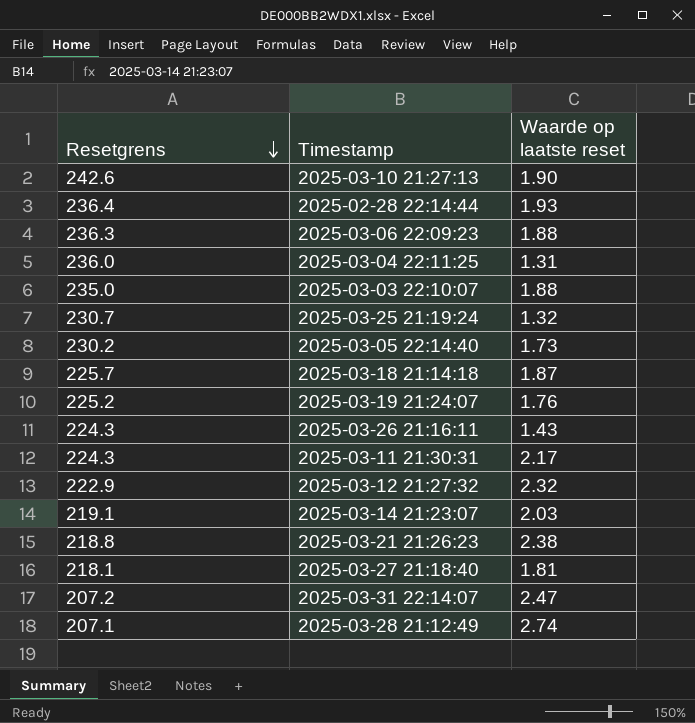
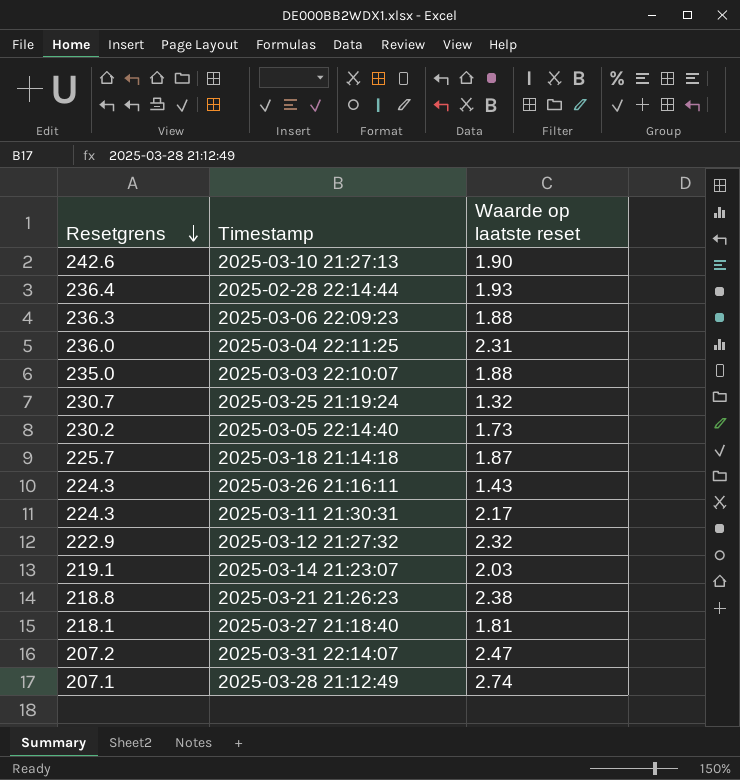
row 2025-03-19 21:24:07: 225.2 | 1.76 -> none
2025-03-04 22:11:25 | Waarde op laatste reset: 1.31 -> 2.31

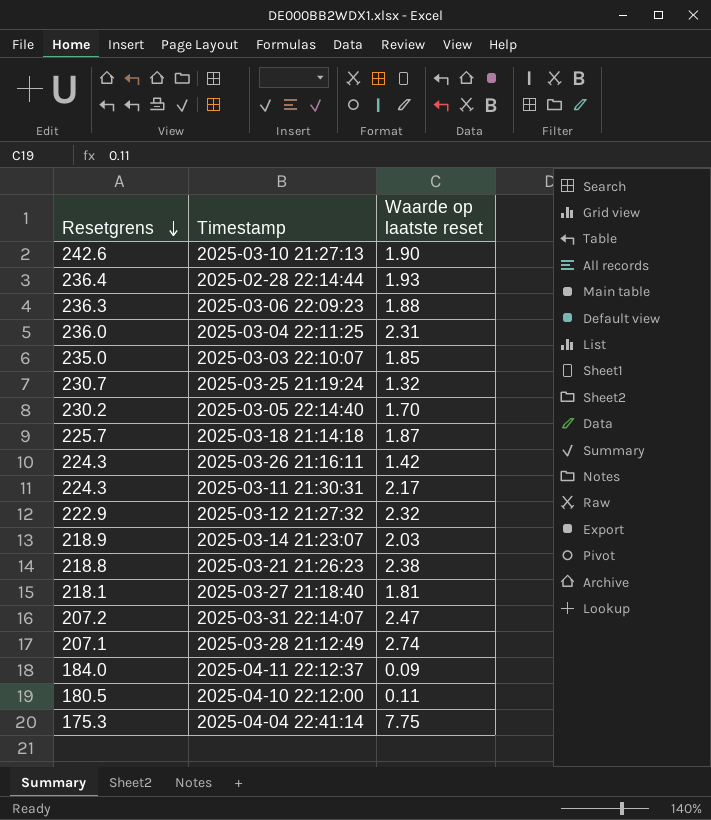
2025-03-03 22:10:07 | Waarde op laatste reset: 1.88 -> 1.85
2025-03-05 22:14:40 | Waarde op laatste reset: 1.73 -> 1.70
2025-03-26 21:16:11 | Waarde op laatste reset: 1.43 -> 1.42
2025-03-14 21:23:07 | Resetgrens: 219.1 -> 218.9
row 2025-04-11 22:12:37: none -> 184.0 | 0.09
row 2025-04-10 22:12:00: none -> 180.5 | 0.11
row 2025-04-04 22:41:14: none -> 175.3 | 7.75

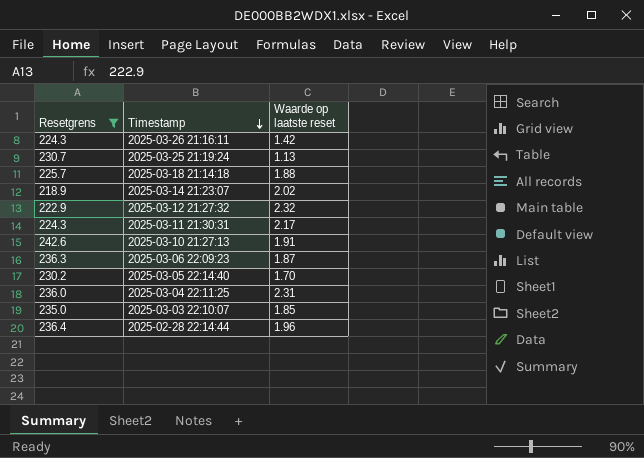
filter: none -> Resetgrens >= 218.9
row order: Resetgrens descending -> Timestamp descending
2025-03-25 21:19:24 | Waarde op laatste reset: 1.32 -> 1.13
2025-03-18 21:14:18 | Waarde op laatste reset: 1.87 -> 1.88
2025-03-14 21:23:07 | Waarde op laatste reset: 2.03 -> 2.02
2025-03-10 21:27:13 | Waarde op laatste reset: 1.90 -> 1.91
2025-03-06 22:09:23 | Waarde op laatste reset: 1.88 -> 1.87
2025-02-28 22:14:44 | Waarde op laatste reset: 1.93 -> 1.96

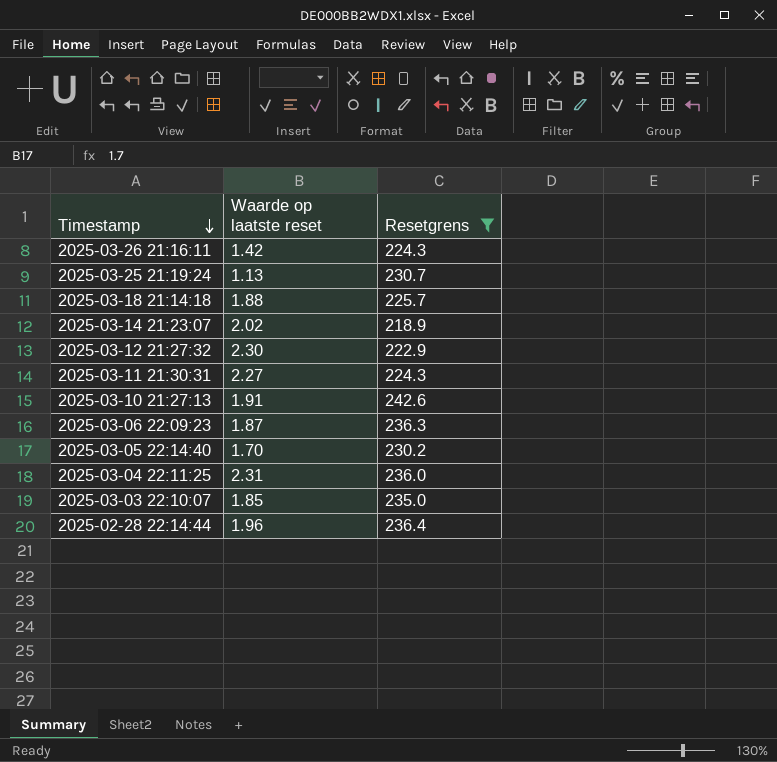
column Resetgrens | position: 1 -> 3
2025-03-12 21:27:32 | Waarde op laatste reset: 2.32 -> 2.30
2025-03-11 21:30:31 | Waarde op laatste reset: 2.17 -> 2.27

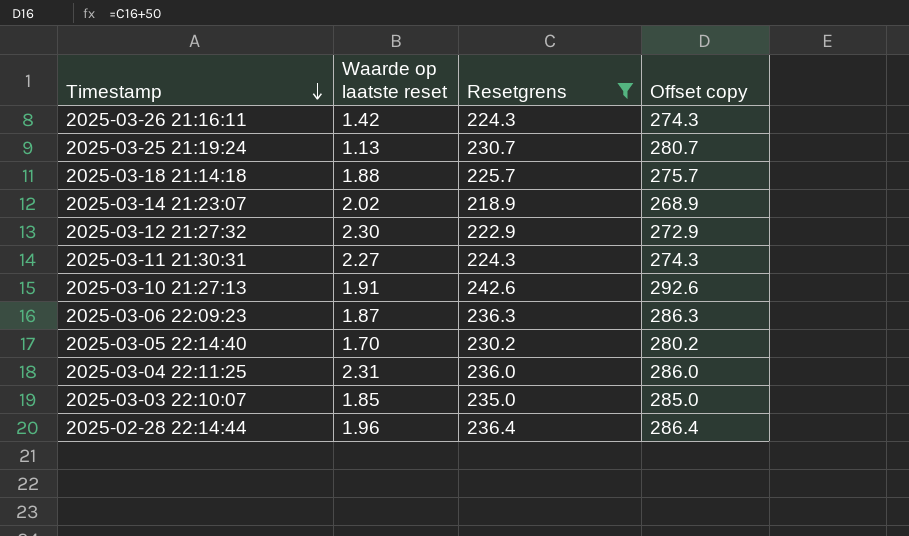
column Offset copy | formula: none -> [Resetgrens] + 50

